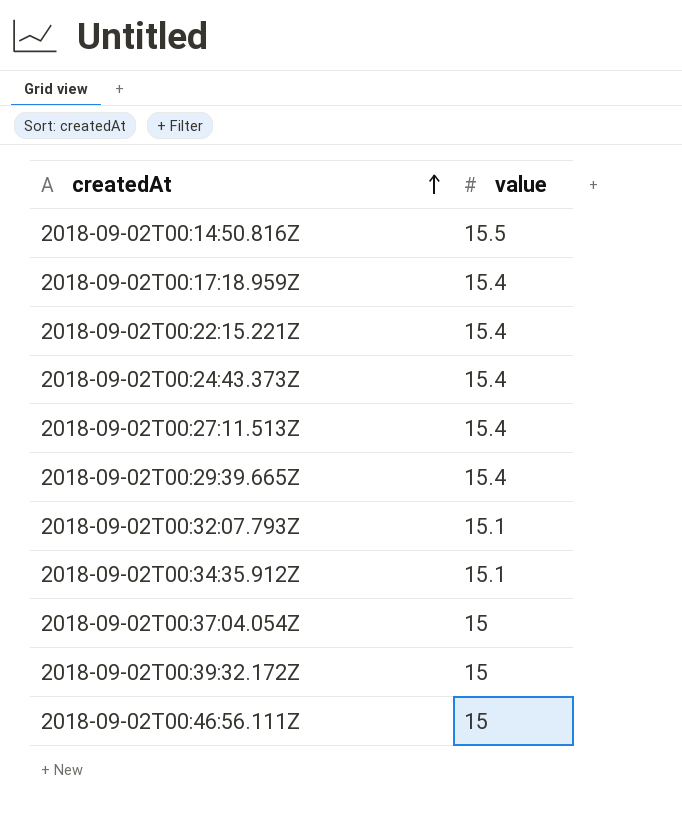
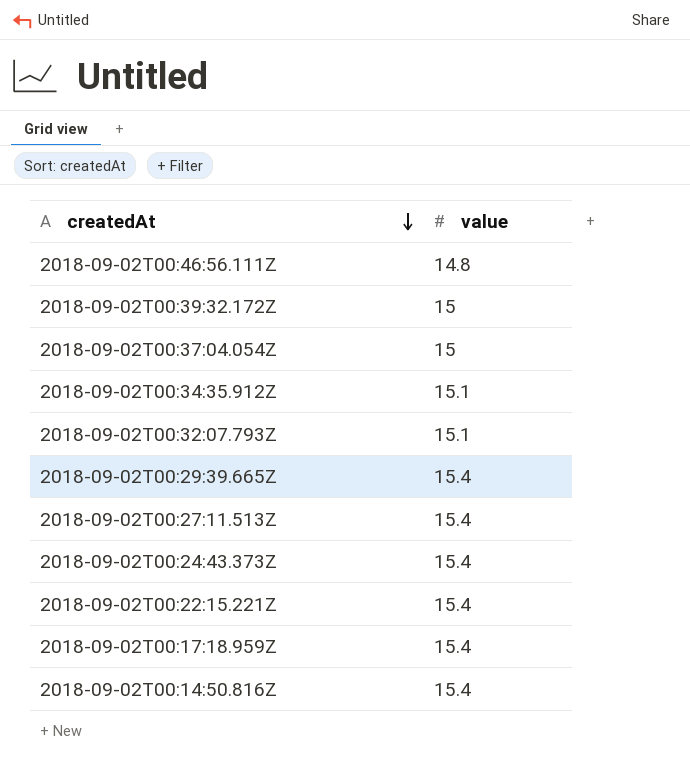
row order: createdAt ascending -> createdAt descending
2018-09-02T00:46:56.111Z | value: 15 -> 14.8
2018-09-02T00:14:50.816Z | value: 15.5 -> 15.4

